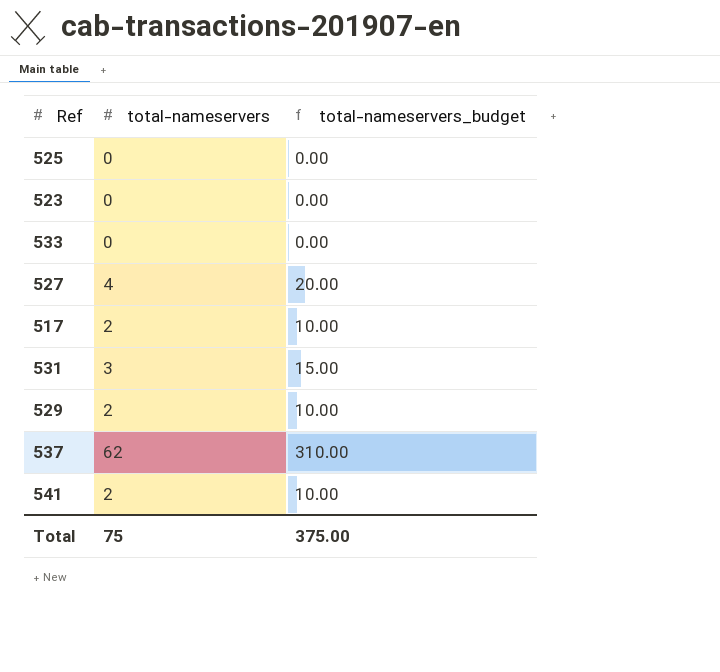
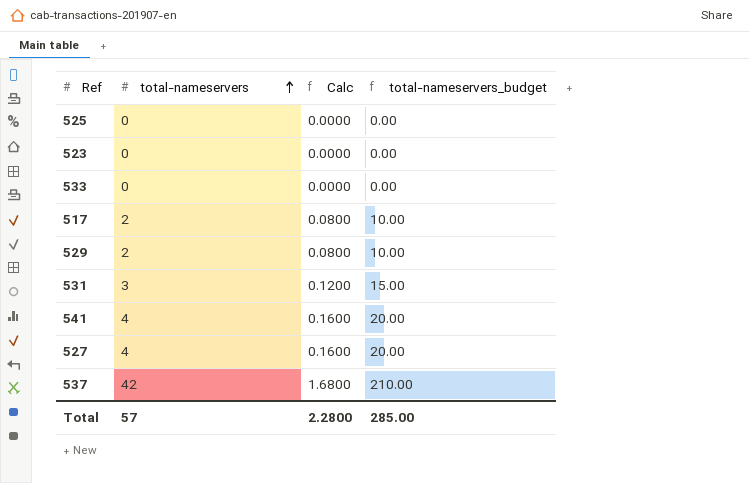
row order: none -> total-nameservers ascending
column Calc | formula: none -> [total-nameservers] * 0.04
541 | total-nameservers: 2 -> 4
541 | total-nameservers_budget: 10.00 -> 20.00
537 | total-nameservers: 62 -> 42
537 | total-nameservers_budget: 310.00 -> 210.00
Total | total-nameservers: 75 -> 57
Total | total-nameservers_budget: 375.00 -> 285.00

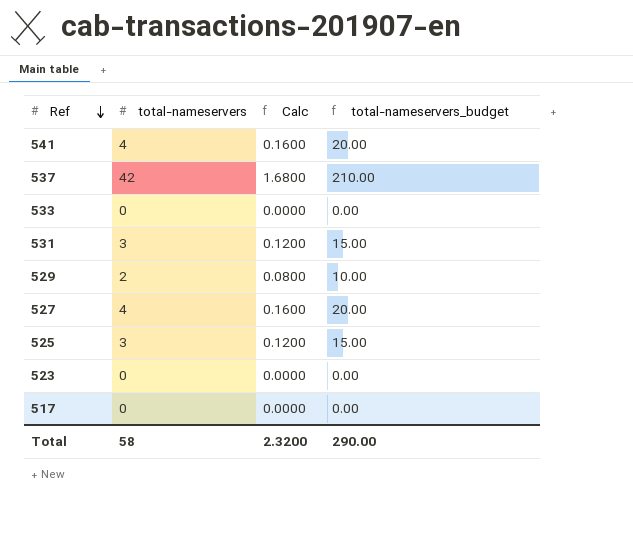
row order: total-nameservers ascending -> Ref descending
525 | total-nameservers: 0 -> 3
525 | Calc: 0.0000 -> 0.1200
525 | total-nameservers_budget: 0.00 -> 15.00
517 | total-nameservers: 2 -> 0
517 | Calc: 0.0800 -> 0.0000
517 | total-nameservers_budget: 10.00 -> 0.00
Total | total-nameservers: 57 -> 58
Total | Calc: 2.2800 -> 2.3200
Total | total-nameservers_budget: 285.00 -> 290.00

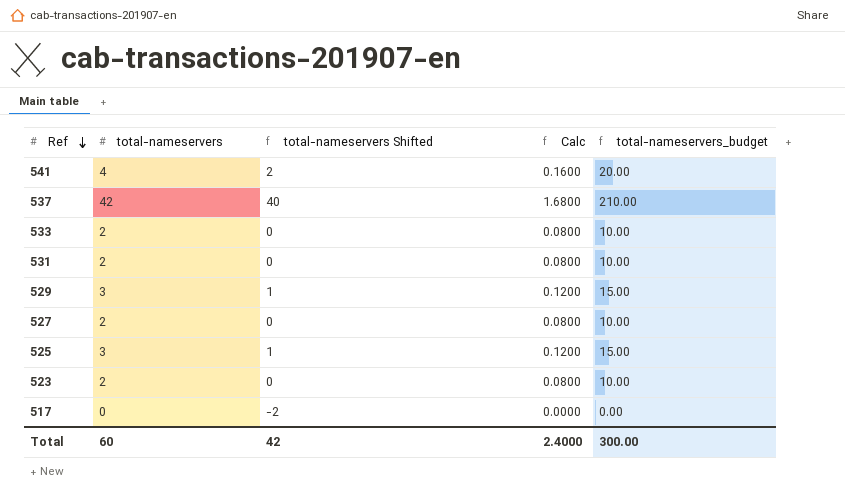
column total-nameservers Shifted | formula: none -> [total-nameservers] - 2
533 | total-nameservers: 0 -> 2
533 | Calc: 0.0000 -> 0.0800
533 | total-nameservers_budget: 0.00 -> 10.00
531 | total-nameservers: 3 -> 2
531 | Calc: 0.1200 -> 0.0800
531 | total-nameservers_budget: 15.00 -> 10.00
529 | total-nameservers: 2 -> 3
529 | Calc: 0.0800 -> 0.1200
529 | total-nameservers_budget: 10.00 -> 15.00
527 | total-nameservers: 4 -> 2
527 | Calc: 0.1600 -> 0.0800
527 | total-nameservers_budget: 20.00 -> 10.00
523 | total-nameservers: 0 -> 2
523 | Calc: 0.0000 -> 0.0800
523 | total-nameservers_budget: 0.00 -> 10.00
Total | total-nameservers: 58 -> 60
Total | Calc: 2.3200 -> 2.4000
Total | total-nameservers_budget: 290.00 -> 300.00

